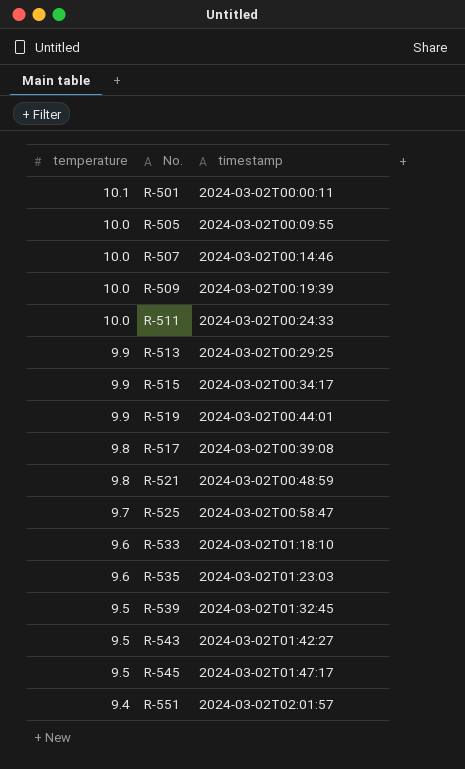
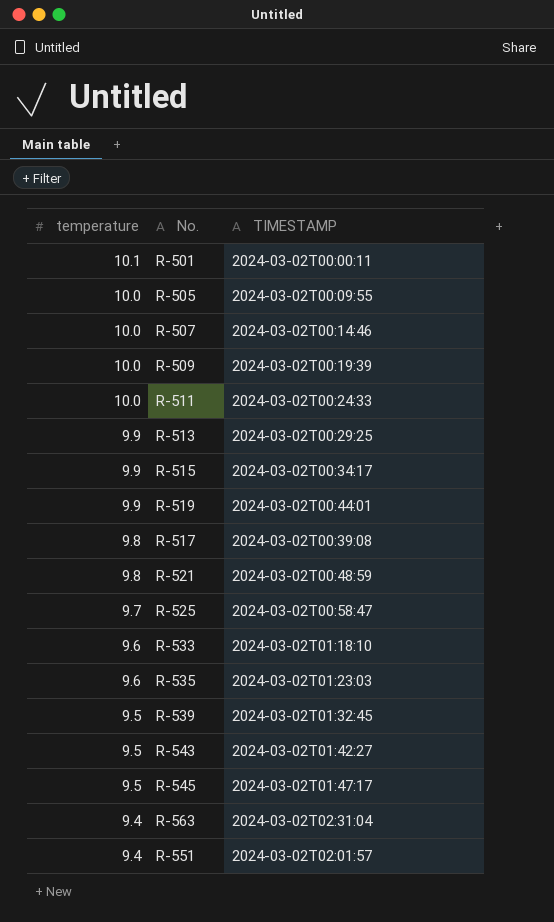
column name: timestamp -> TIMESTAMP
row R-563: none -> 9.4 | 2024-03-02T02:31:04

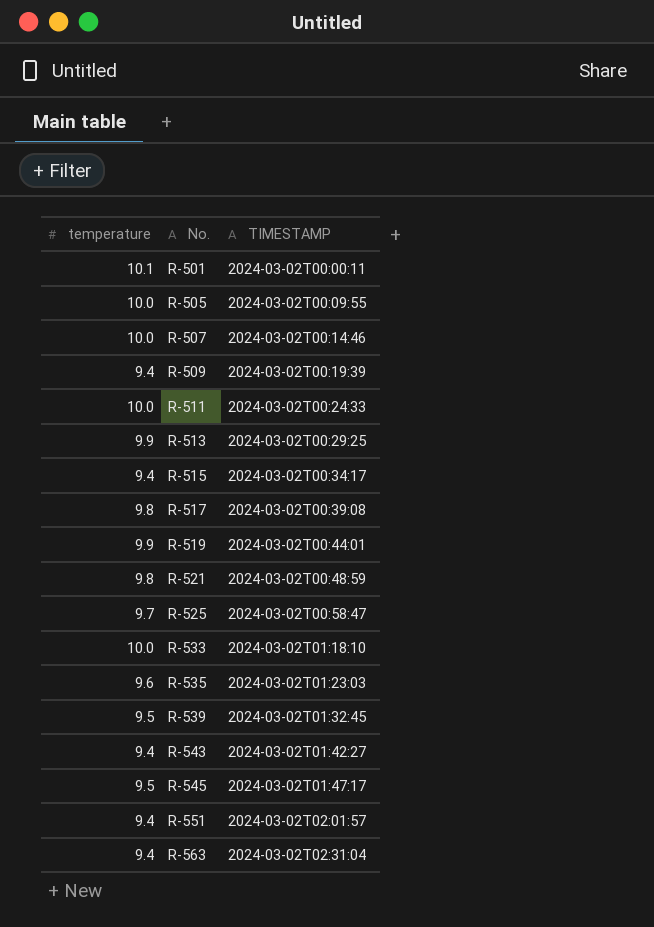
row order: temperature descending -> No. ascending
R-509 | temperature: 10.0 -> 9.4
R-515 | temperature: 9.9 -> 9.4
R-533 | temperature: 9.6 -> 10.0
R-543 | temperature: 9.5 -> 9.4

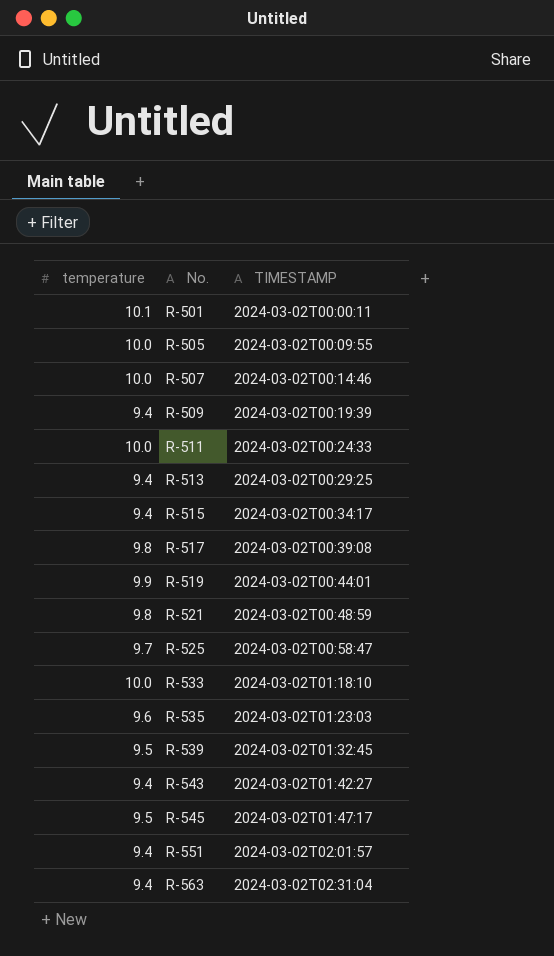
R-513 | temperature: 9.9 -> 9.4

